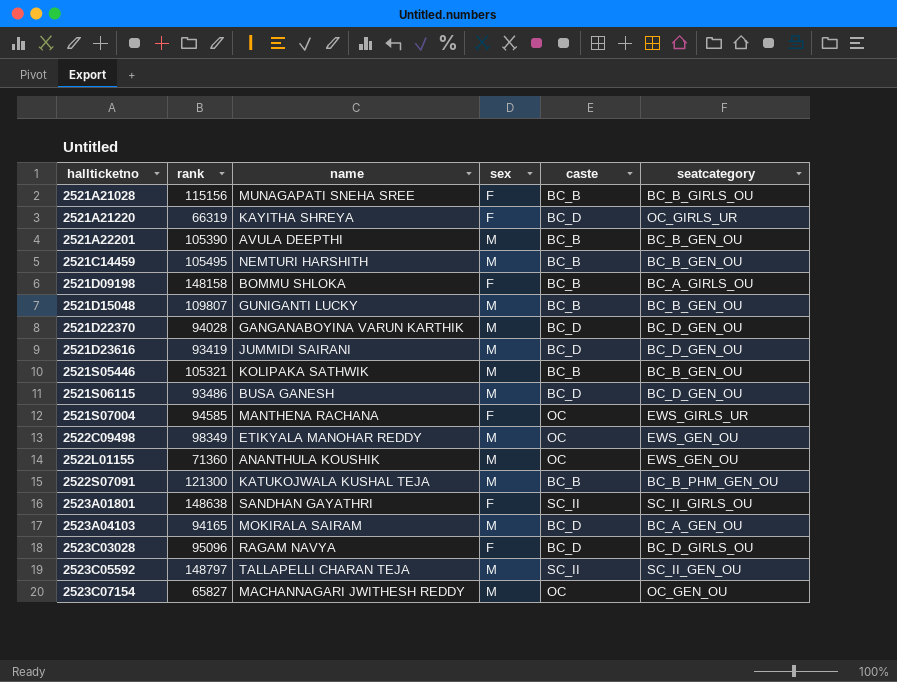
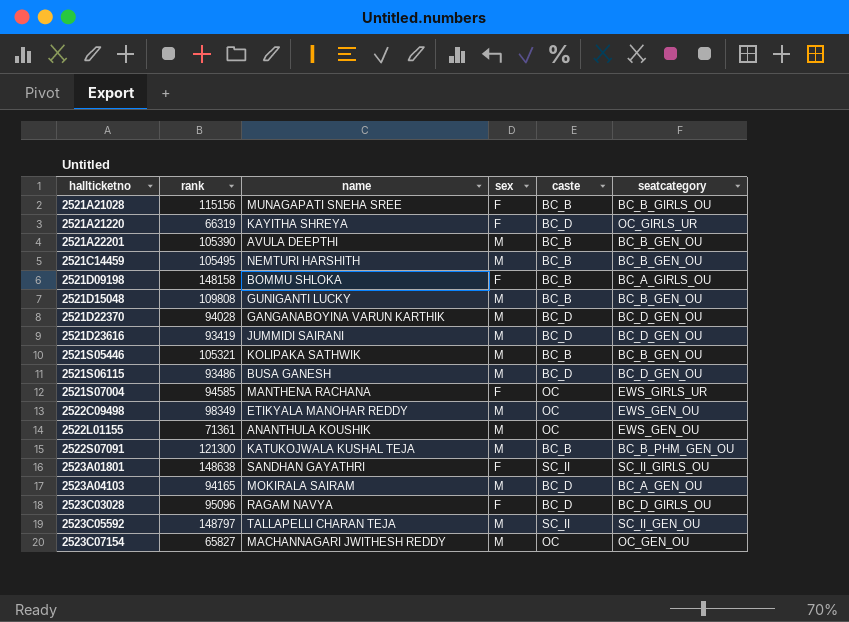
2521D15048 | rank: 109807 -> 109808
2522L01155 | rank: 71360 -> 71361

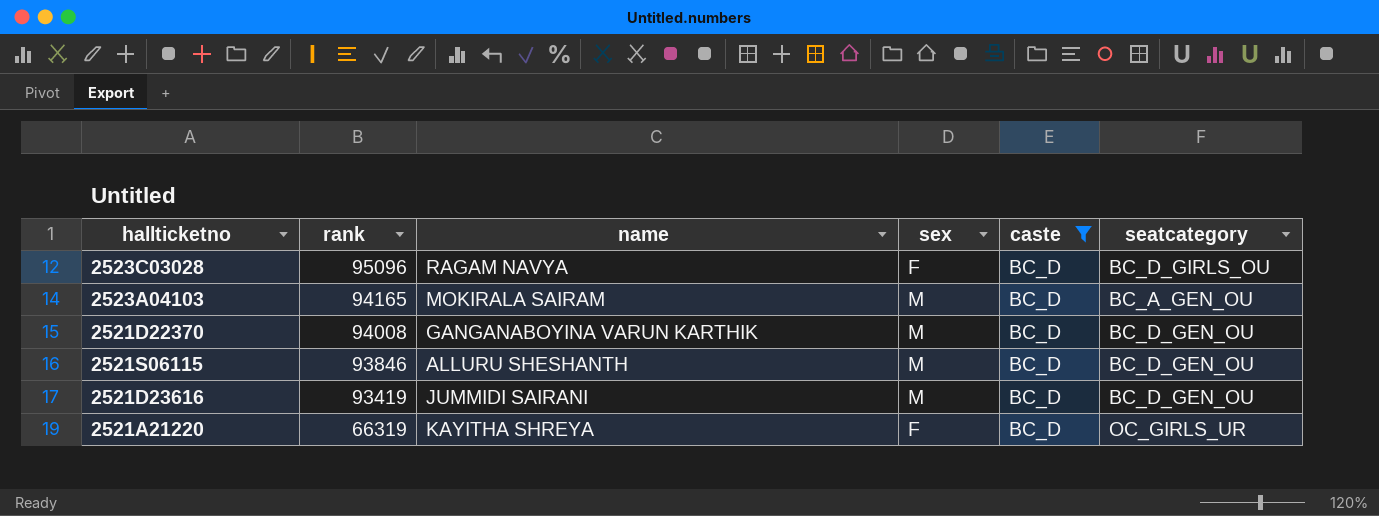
filter: none -> caste = BC_D
row order: hallticketno ascending -> rank descending
2521D22370 | rank: 94028 -> 94008
2521S06115 | rank: 93486 -> 93846
2521S06115 | name: BUSA GANESH -> ALLURU SHESHANTH

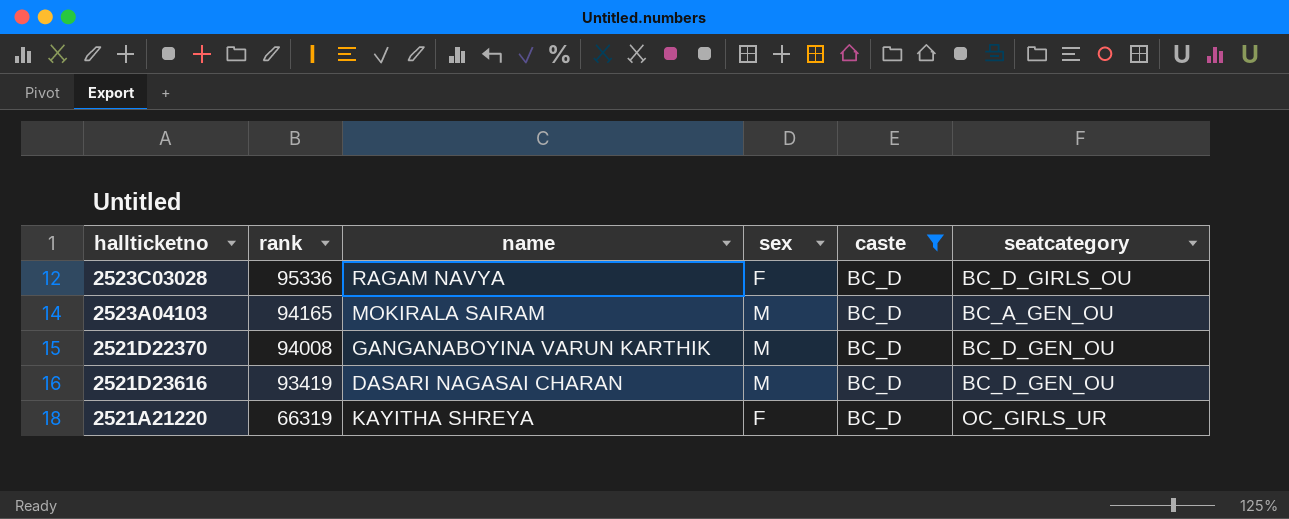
row 2521S06115: 93846 | ALLURU SHESHANTH | M | BC_D | BC_D_GEN_OU -> none
2523C03028 | rank: 95096 -> 95336
2521D23616 | name: JUMMIDI SAIRANI -> DASARI NAGASAI CHARAN

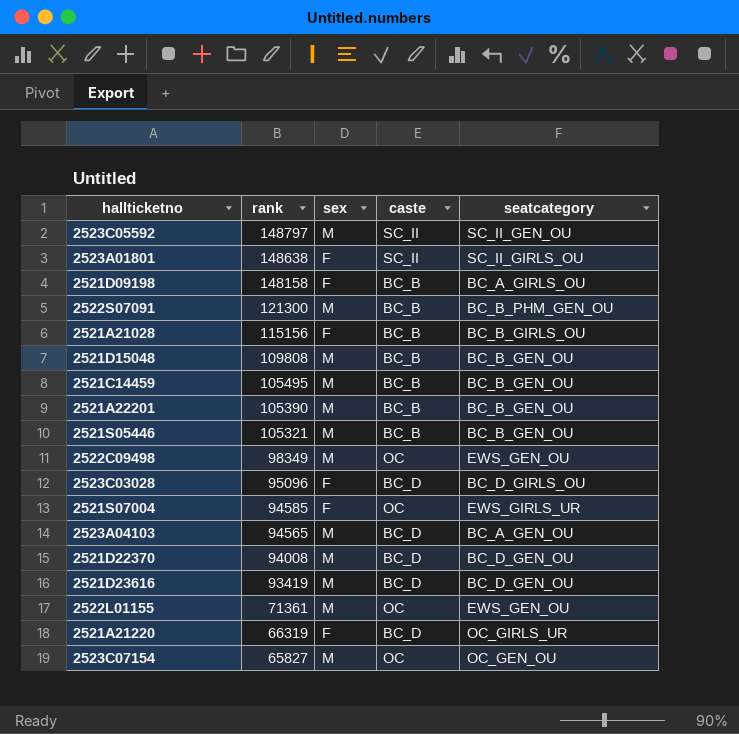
filter: caste = BC_D -> none
column name | position: 3 -> none
2523C03028 | rank: 95336 -> 95096
2523A04103 | rank: 94165 -> 94565

